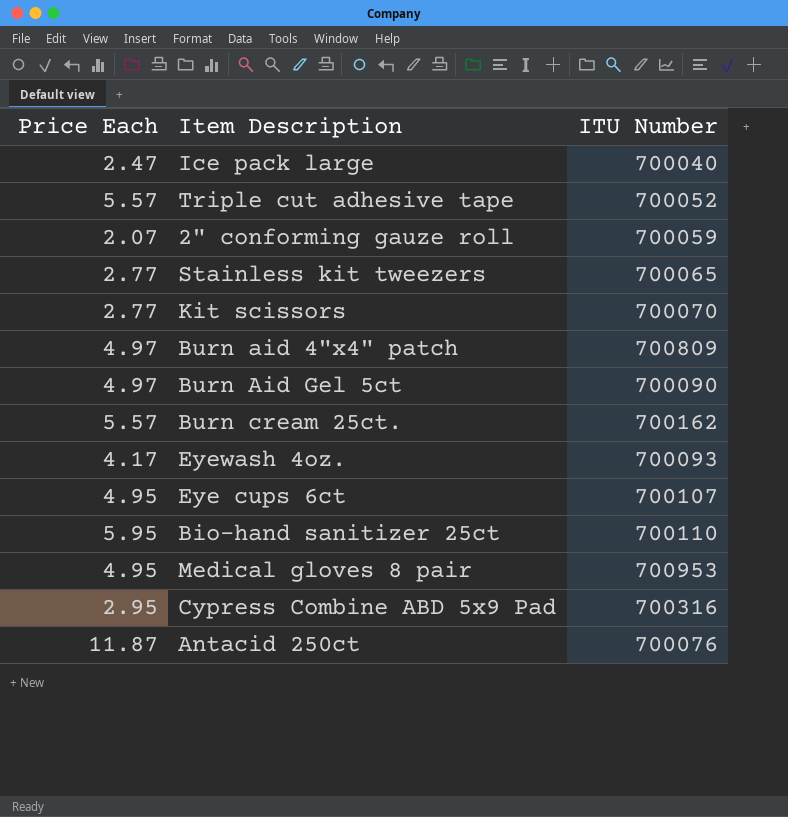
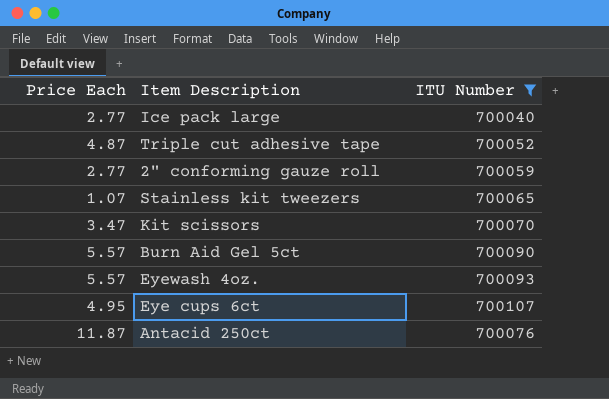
filter: none -> ITU Number <= 700107
Ice pack large | Price Each: 2.47 -> 2.77
Triple cut adhesive tape | Price Each: 5.57 -> 4.87
2" conforming gauze roll | Price Each: 2.07 -> 2.77
Stainless kit tweezers | Price Each: 2.77 -> 1.07
Kit scissors | Price Each: 2.77 -> 3.47
Burn Aid Gel 5ct | Price Each: 4.97 -> 5.57
Eyewash 4oz. | Price Each: 4.17 -> 5.57

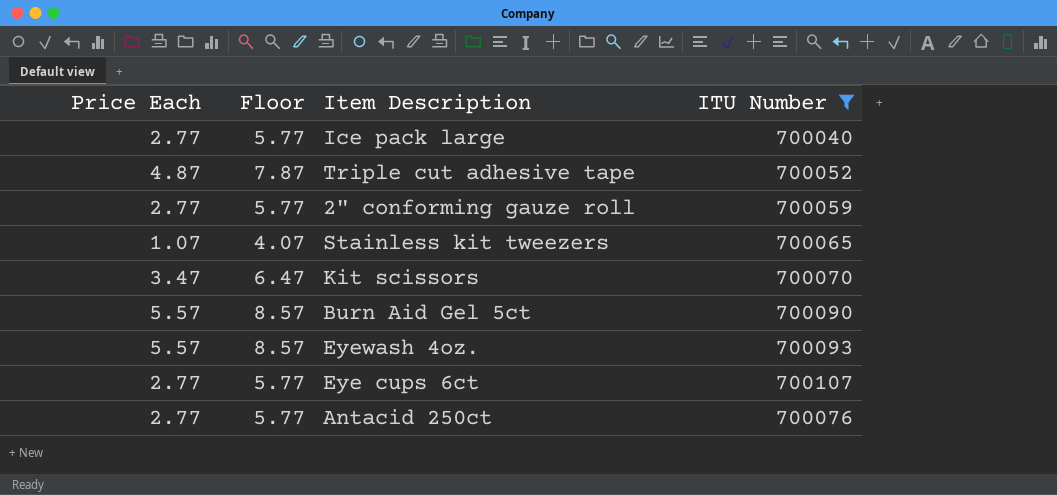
column Floor | formula: none -> [Price Each] + 3
Eye cups 6ct | Price Each: 4.95 -> 2.77
Antacid 250ct | Price Each: 11.87 -> 2.77

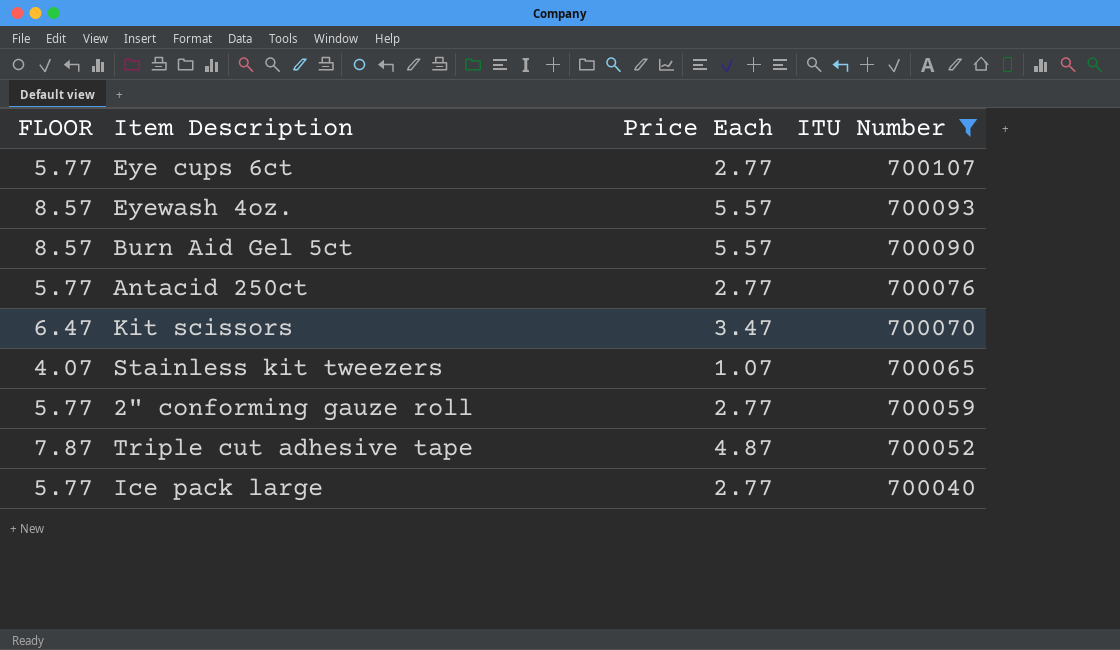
row order: none -> ITU Number descending
column name: Floor -> FLOOR
column Price Each | position: 1 -> 3

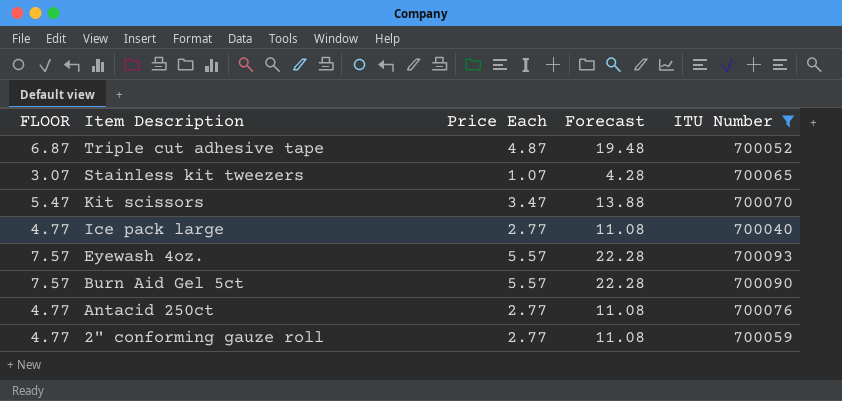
row order: ITU Number descending -> Item Description descending
column FLOOR | formula: [Price Each] + 3 -> [Price Each] + 2
column Forecast | formula: none -> [Price Each] * 4
row Eye cups 6ct: 5.77 | 2.77 | 700107 -> none

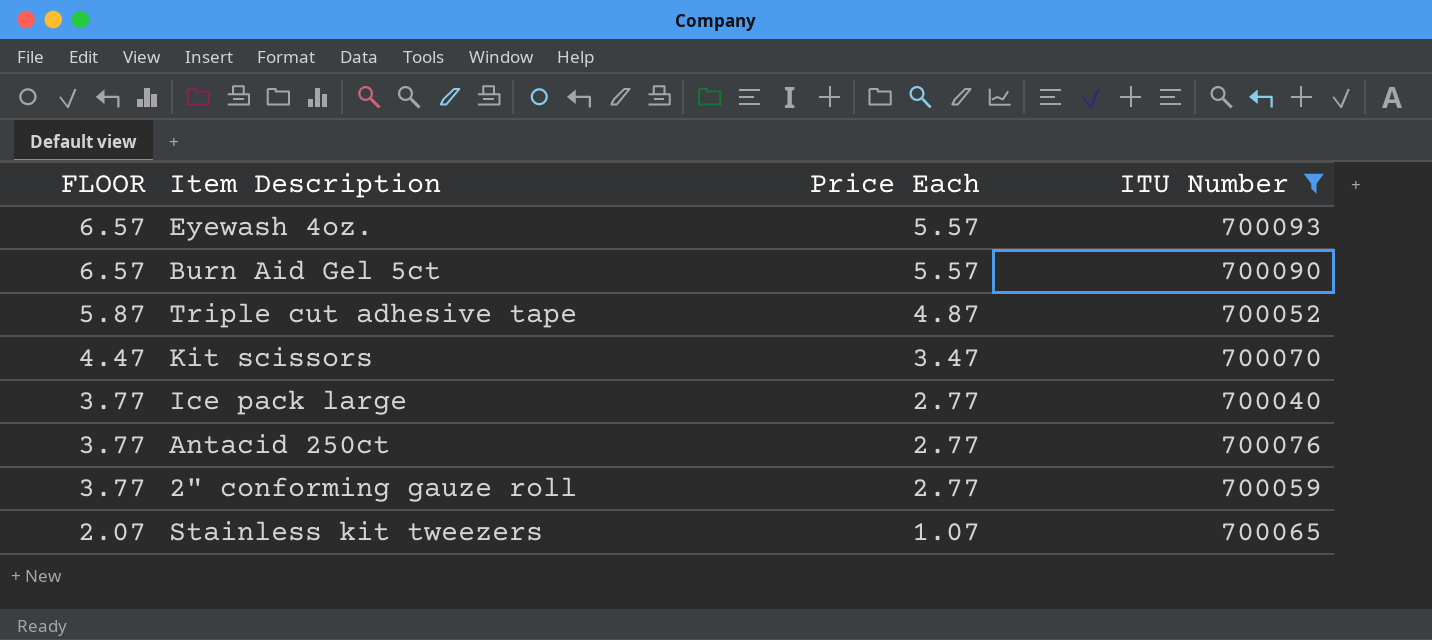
row order: Item Description descending -> FLOOR descending
column Forecast | formula: [Price Each] * 4 -> none
column FLOOR | formula: [Price Each] + 2 -> [Price Each] + 1

